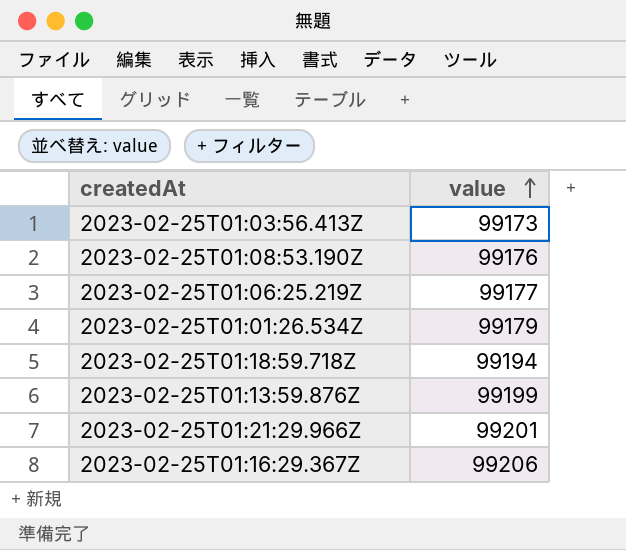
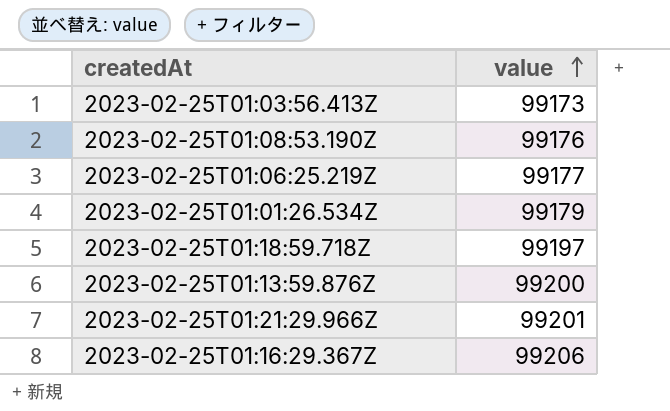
2023-02-25T01:18:59.718Z | value: 99194 -> 99197
2023-02-25T01:13:59.876Z | value: 99199 -> 99200

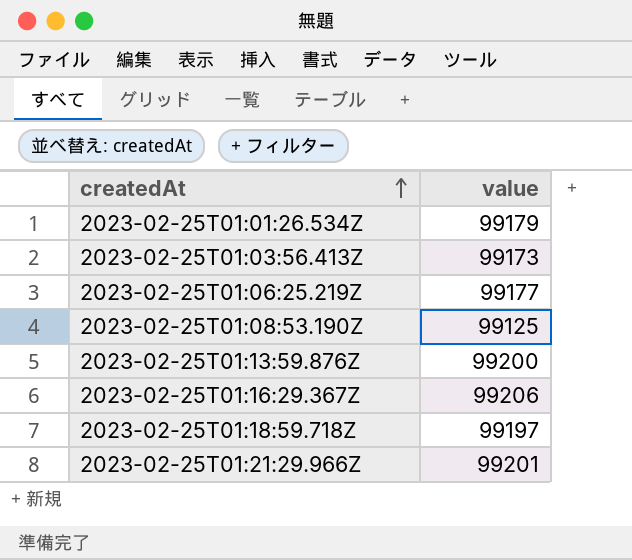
row order: value ascending -> createdAt ascending
2023-02-25T01:08:53.190Z | value: 99176 -> 99125

